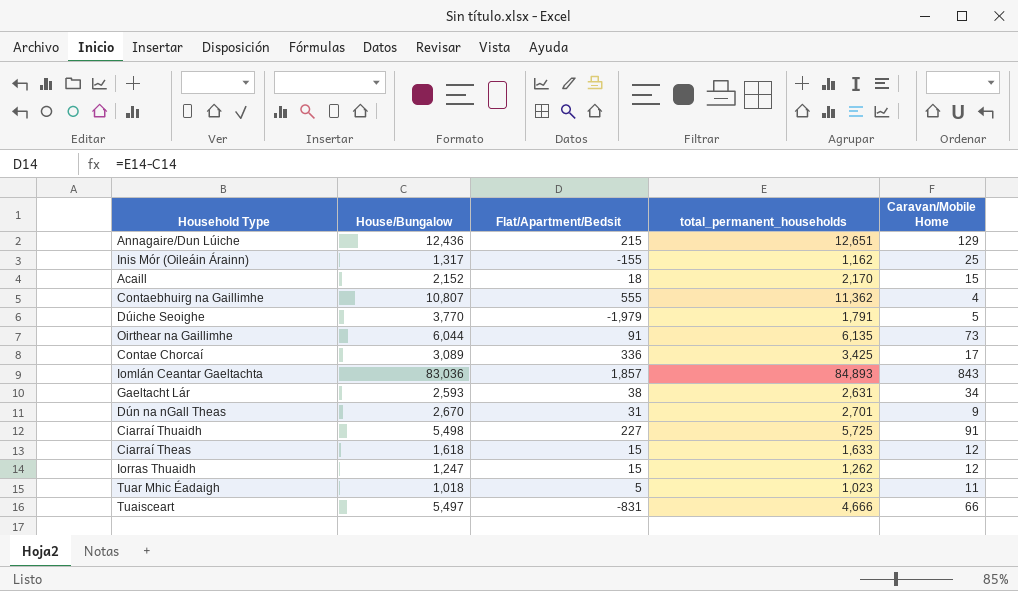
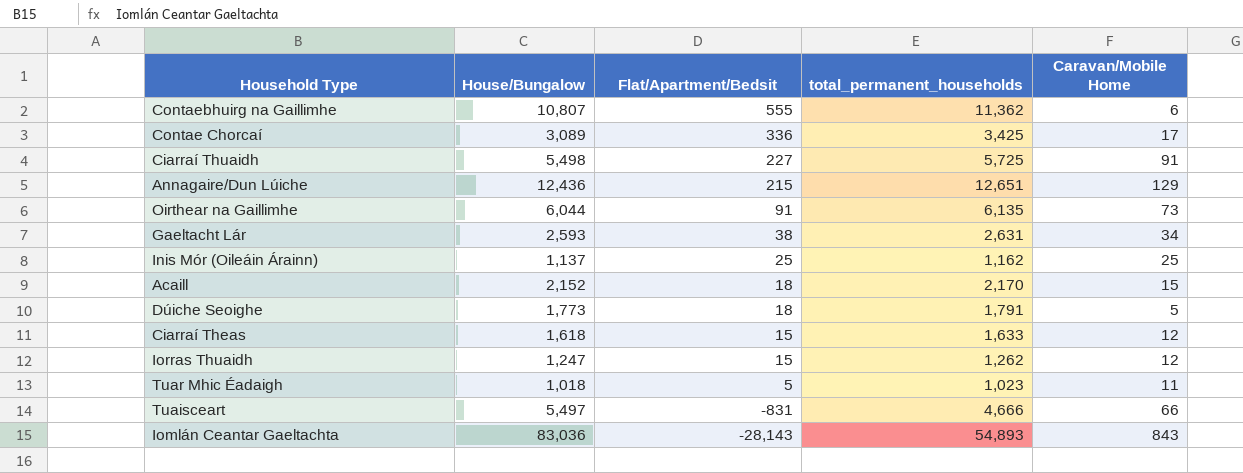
row order: none -> Flat/Apartment/Bedsit descending
row Dún na nGall Theas: 2,670 | 31 | 2,701 | 9 -> none
Contaebhuirg na Gaillimhe | Caravan/Mobile Home: 4 -> 6
Inis Mór (Oileáin Árainn) | House/Bungalow: 1,317 -> 1,137
Inis Mór (Oileáin Árainn) | Flat/Apartment/Bedsit: -155 -> 25
Dúiche Seoighe | House/Bungalow: 3,770 -> 1,773
Dúiche Seoighe | Flat/Apartment/Bedsit: -1,979 -> 18
Iomlán Ceantar Gaeltachta | Flat/Apartment/Bedsit: 1,857 -> -28,143
Iomlán Ceantar Gaeltachta | total_permanent_households: 84,893 -> 54,893

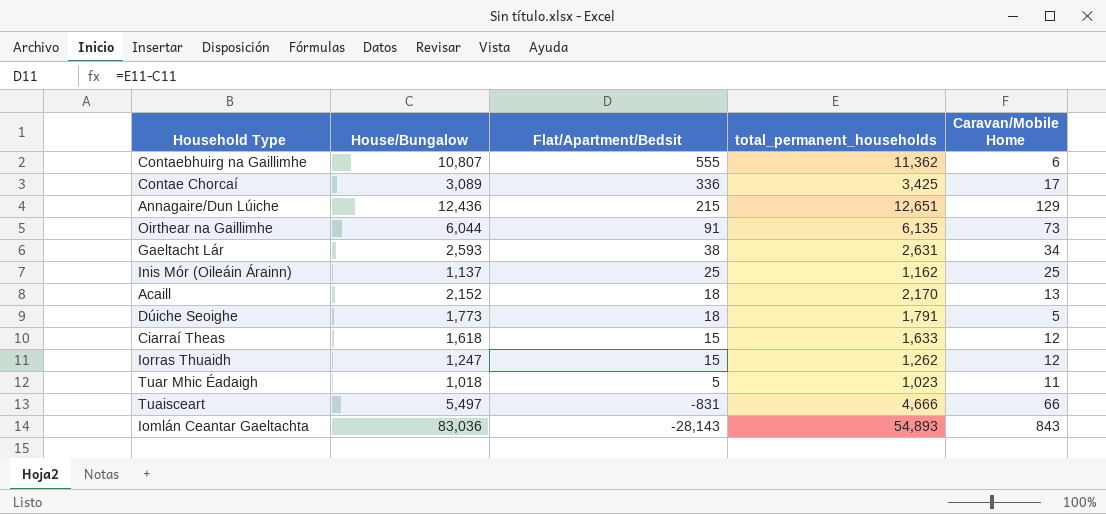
row Ciarraí Thuaidh: 5,498 | 227 | 5,725 | 91 -> none
Acaill | Caravan/Mobile Home: 15 -> 13

